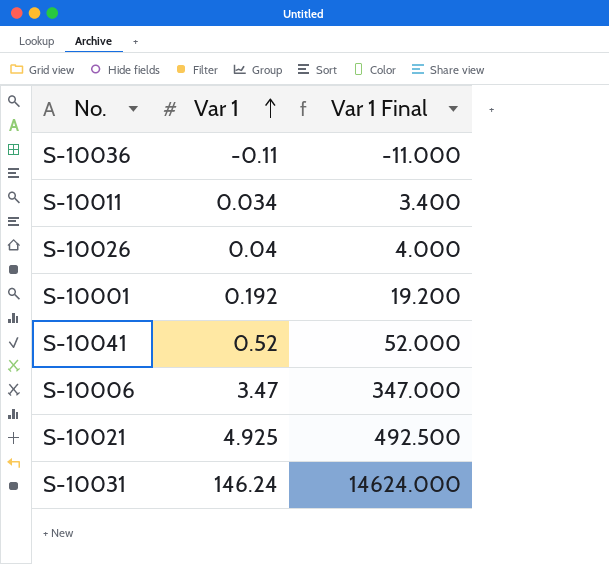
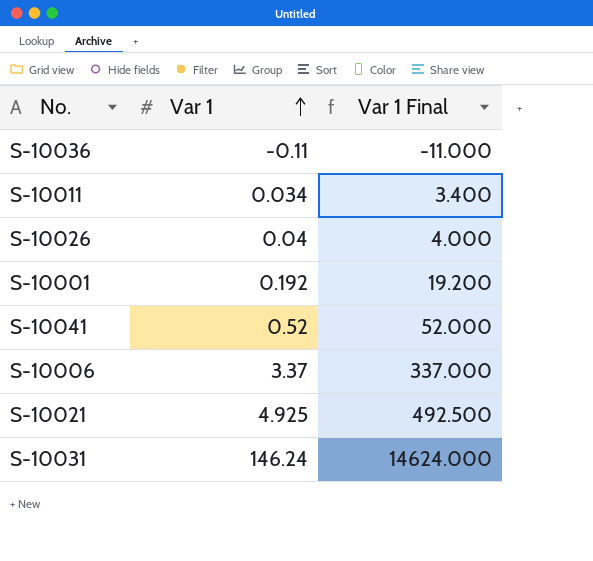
S-10006 | Var 1: 3.47 -> 3.37
S-10006 | Var 1 Final: 347.000 -> 337.000

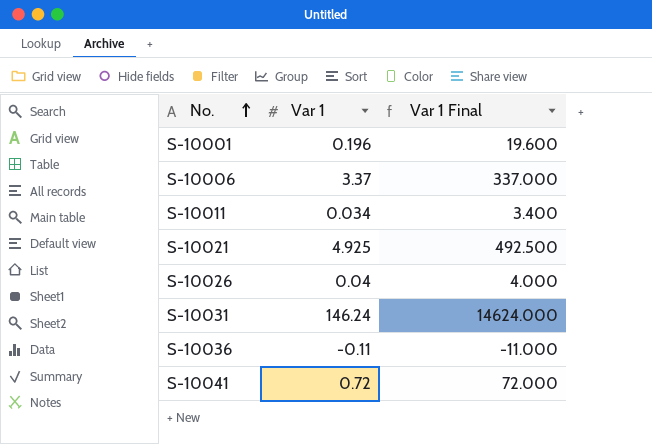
row order: Var 1 ascending -> No. ascending
S-10001 | Var 1: 0.192 -> 0.196
S-10001 | Var 1 Final: 19.200 -> 19.600
S-10041 | Var 1: 0.52 -> 0.72
S-10041 | Var 1 Final: 52.000 -> 72.000

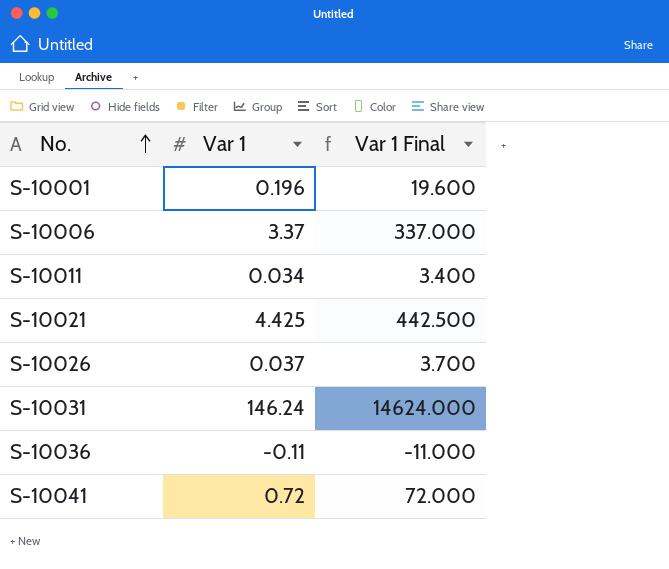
S-10021 | Var 1: 4.925 -> 4.425
S-10021 | Var 1 Final: 492.500 -> 442.500
S-10026 | Var 1: 0.04 -> 0.037
S-10026 | Var 1 Final: 4.000 -> 3.700

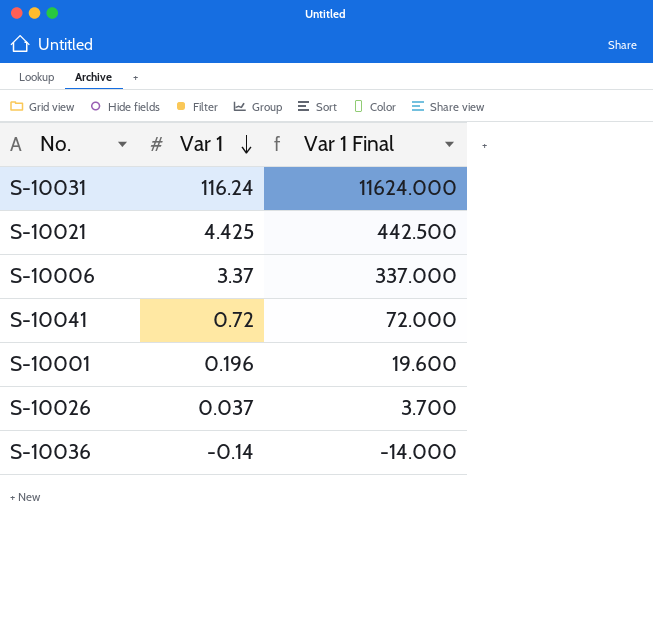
row order: No. ascending -> Var 1 descending
row S-10011: 0.034 | 3.400 -> none
S-10031 | Var 1: 146.24 -> 116.24
S-10031 | Var 1 Final: 14624.000 -> 11624.000
S-10036 | Var 1: -0.11 -> -0.14
S-10036 | Var 1 Final: -11.000 -> -14.000

